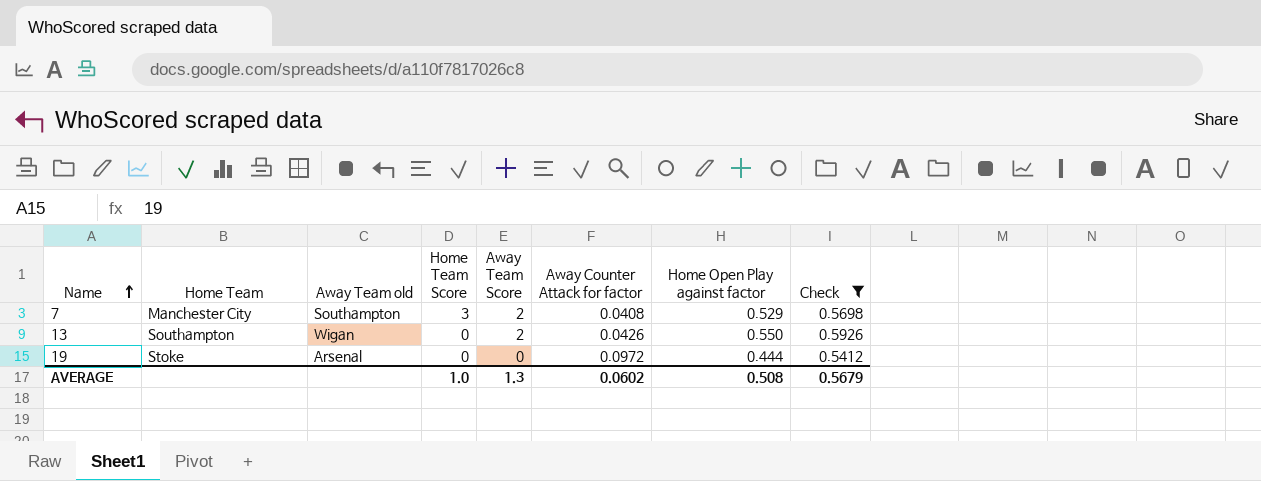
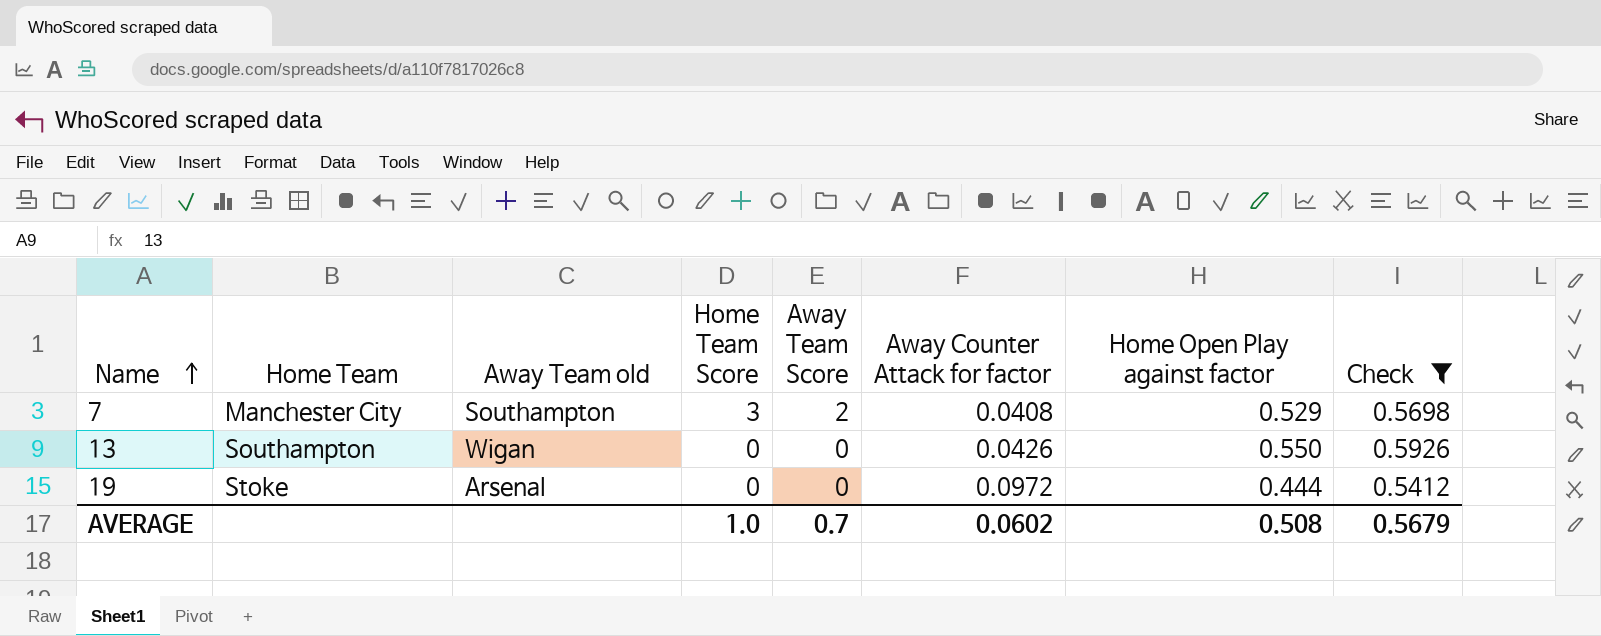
13 | Away Team Score: 2 -> 0
AVERAGE | Away Team Score: 1.3 -> 0.7

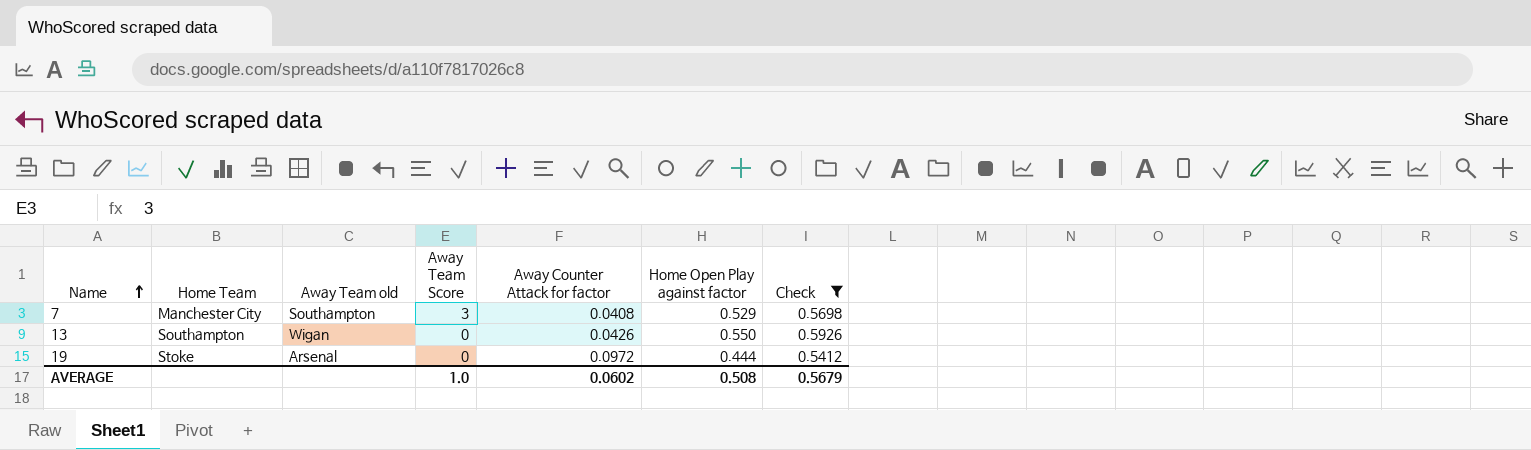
column Home Team Score | position: 4 -> none
7 | Away Team Score: 2 -> 3
AVERAGE | Away Team Score: 0.7 -> 1.0

